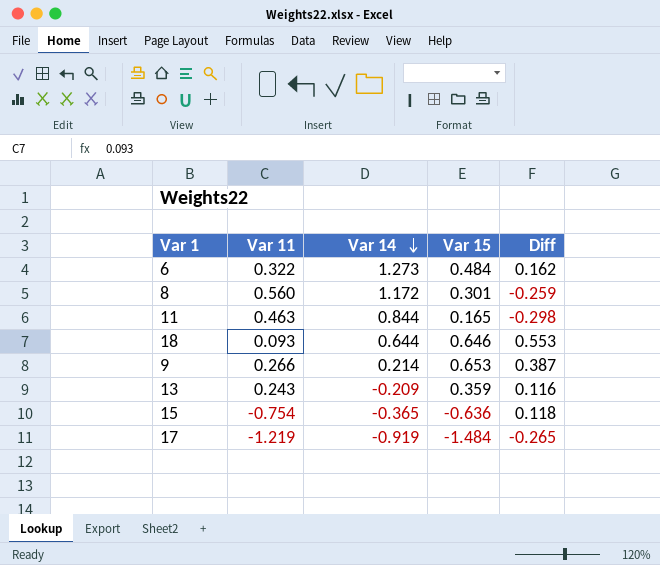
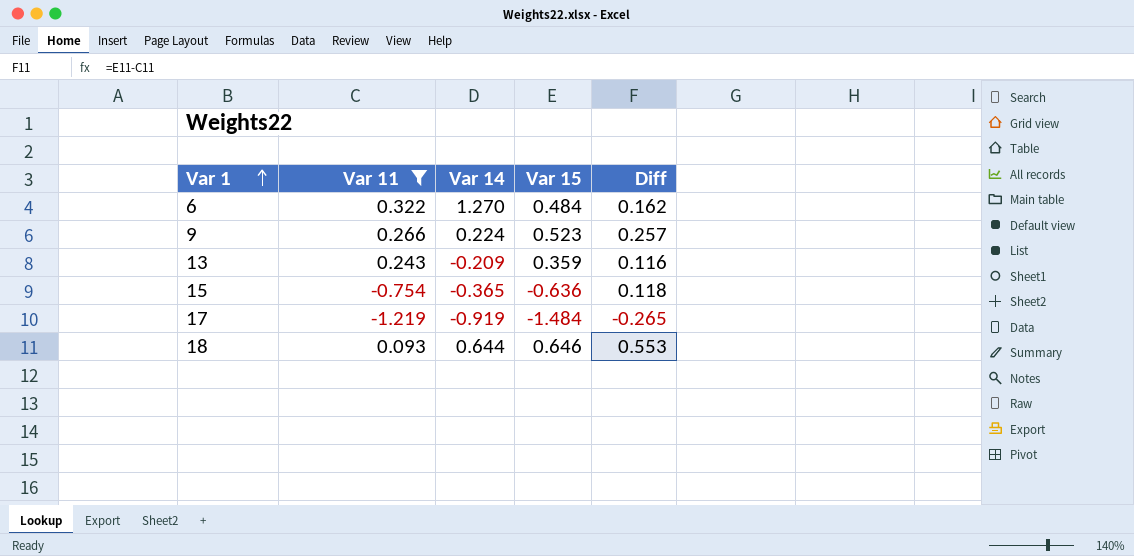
filter: none -> Var 11 <= 0.322
row order: Var 14 descending -> Var 1 ascending
6 | Var 14: 1.273 -> 1.270
9 | Var 14: 0.214 -> 0.224
9 | Var 15: 0.653 -> 0.523
9 | Diff: 0.387 -> 0.257

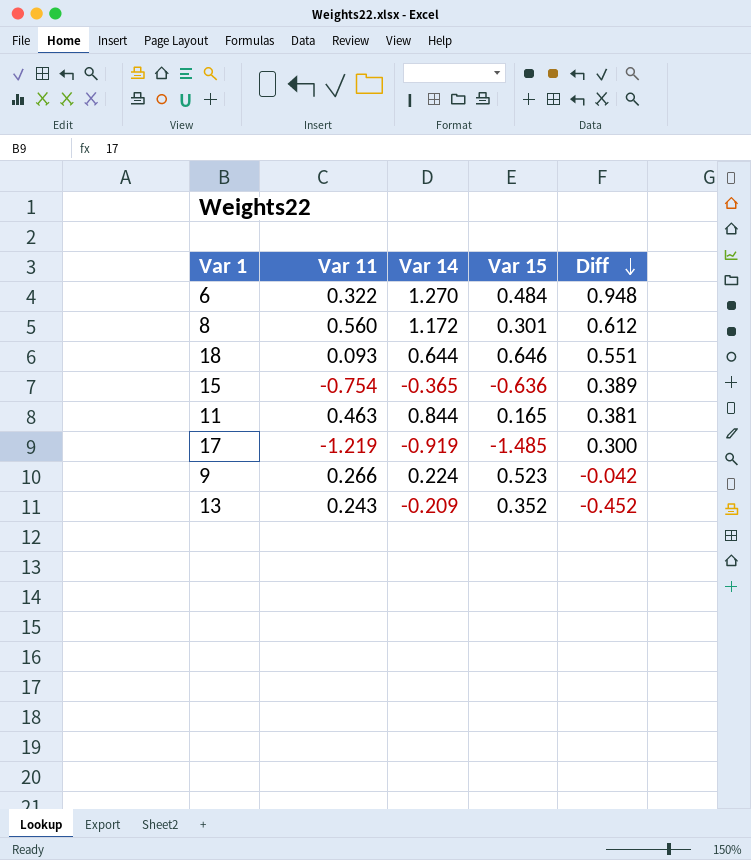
filter: Var 11 <= 0.322 -> none
row order: Var 1 ascending -> Diff descending
column Diff | formula: [Var 15] - [Var 11] -> [Var 14] - [Var 11]
17 | Var 15: -1.484 -> -1.485
13 | Var 15: 0.359 -> 0.352

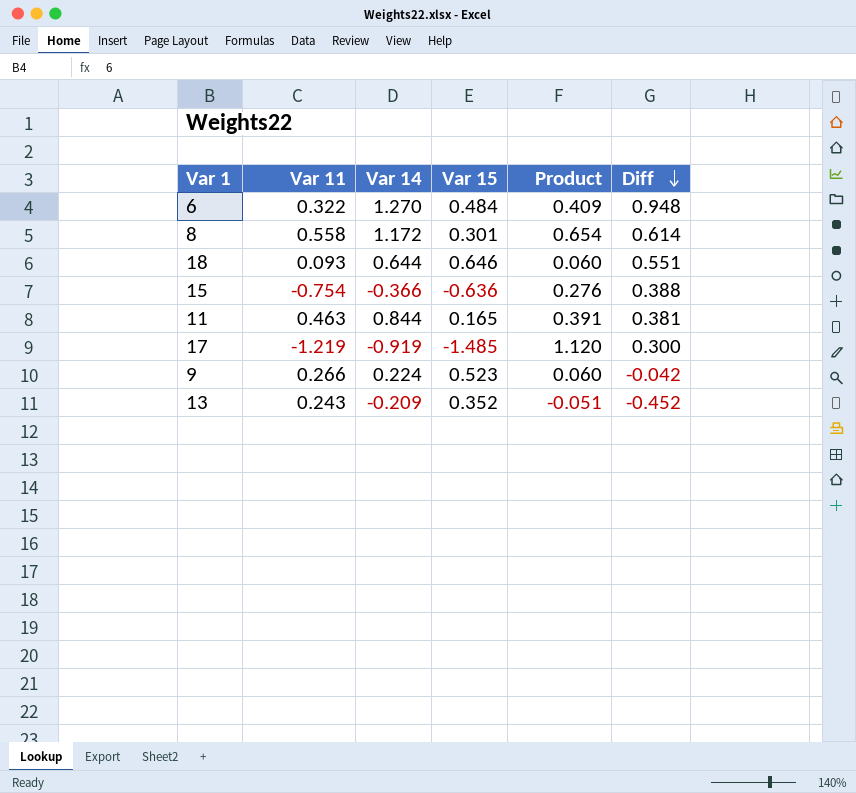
column Product | formula: none -> [Var 11] * [Var 14]
8 | Var 11: 0.560 -> 0.558
8 | Diff: 0.612 -> 0.614
15 | Var 14: -0.365 -> -0.366
15 | Diff: 0.389 -> 0.388

